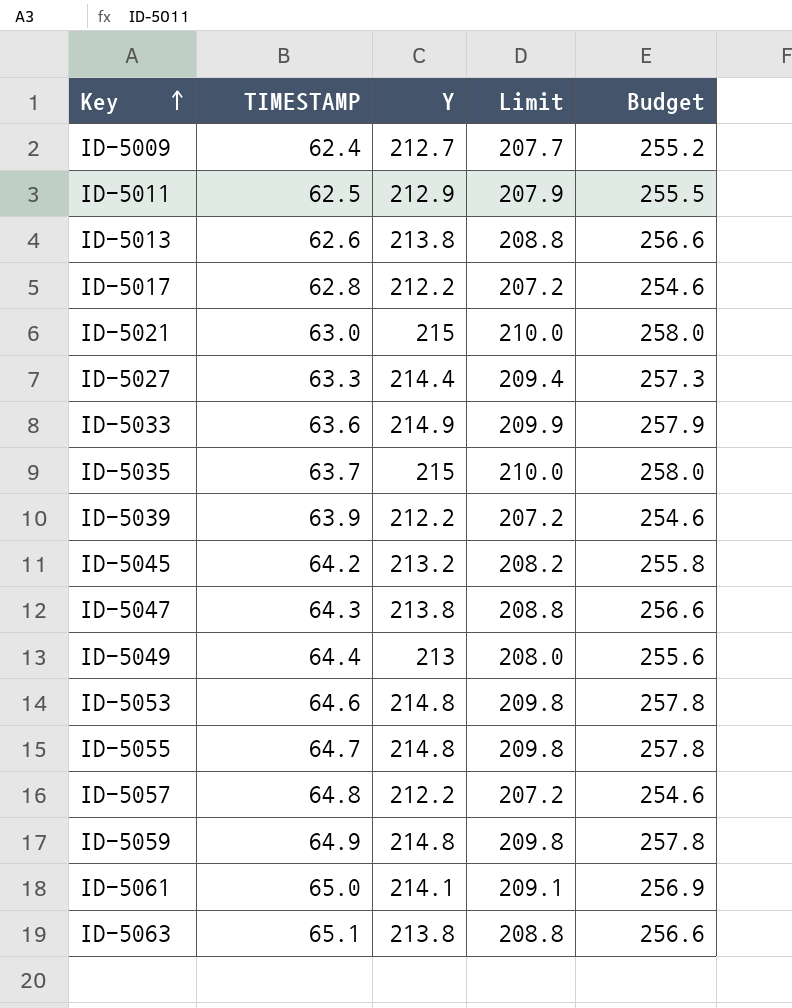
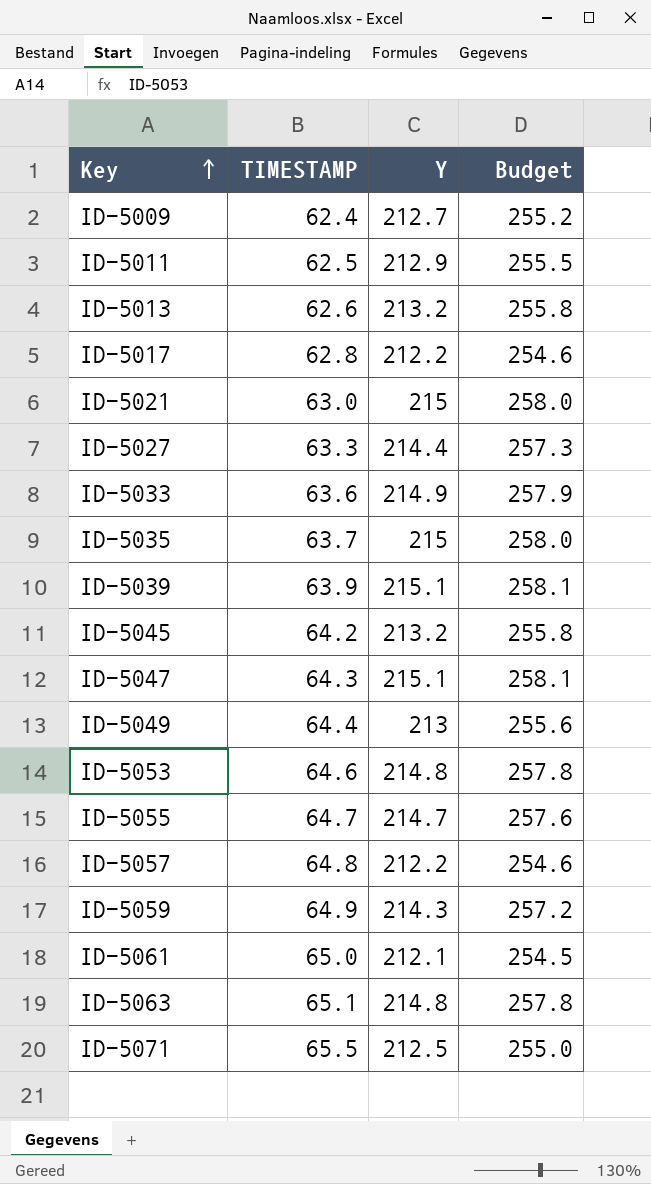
column Limit | formula: [Y] - 5 -> none
ID-5013 | Y: 213.8 -> 213.2
ID-5013 | Budget: 256.6 -> 255.8
ID-5039 | Y: 212.2 -> 215.1
ID-5039 | Budget: 254.6 -> 258.1
ID-5047 | Y: 213.8 -> 215.1
ID-5047 | Budget: 256.6 -> 258.1
ID-5055 | Y: 214.8 -> 214.7
ID-5055 | Budget: 257.8 -> 257.6
ID-5059 | Y: 214.8 -> 214.3
ID-5059 | Budget: 257.8 -> 257.2
ID-5061 | Y: 214.1 -> 212.1
ID-5061 | Budget: 256.9 -> 254.5
ID-5063 | Y: 213.8 -> 214.8
ID-5063 | Budget: 256.6 -> 257.8
row ID-5071: none -> 65.5 | 212.5 | 255.0

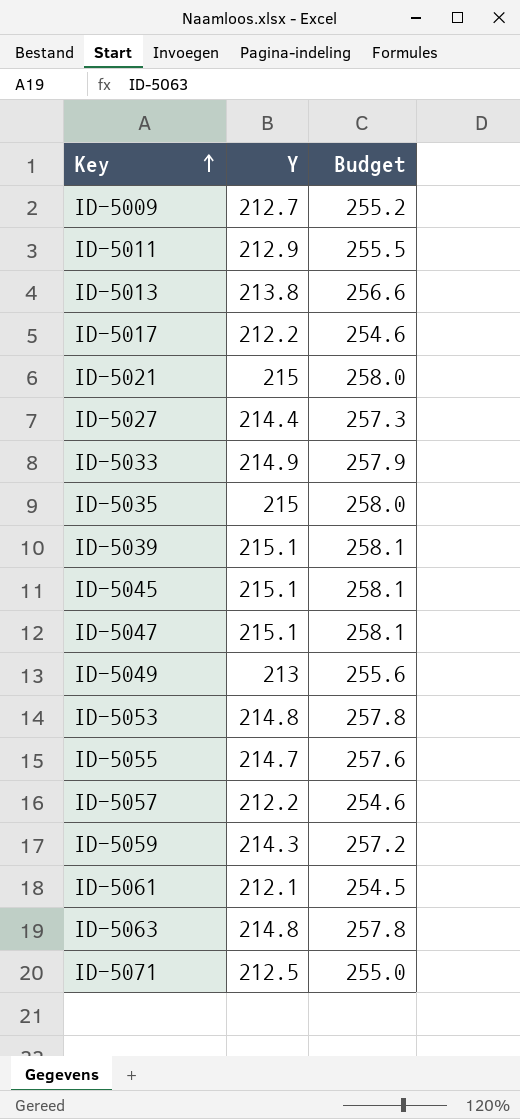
column TIMESTAMP | position: 2 -> none
ID-5013 | Y: 213.2 -> 213.8
ID-5013 | Budget: 255.8 -> 256.6
ID-5045 | Y: 213.2 -> 215.1
ID-5045 | Budget: 255.8 -> 258.1

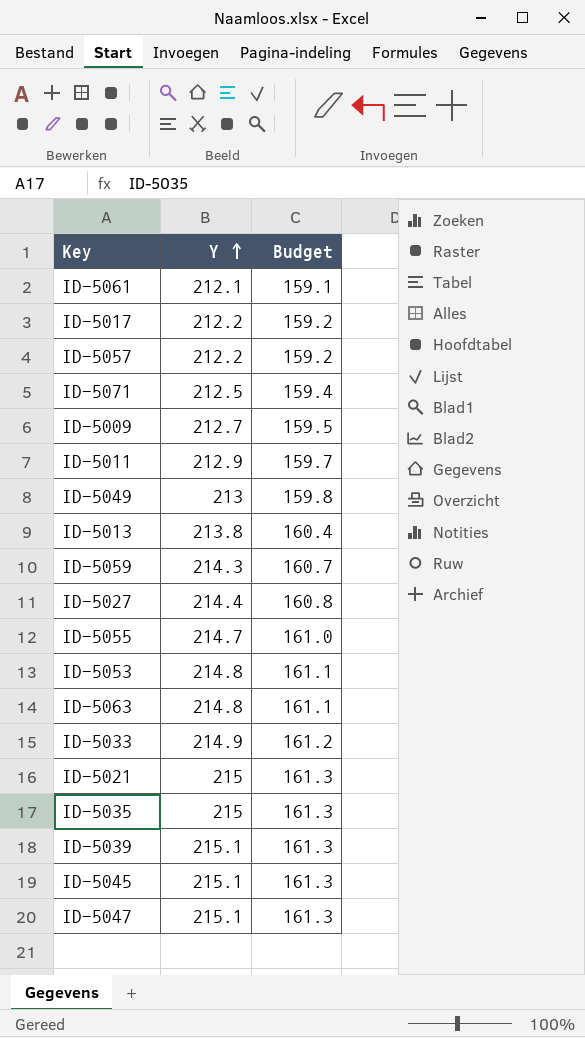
row order: Key ascending -> Y ascending
column Budget | formula: [Y] * 1.2 -> [Y] * 0.75

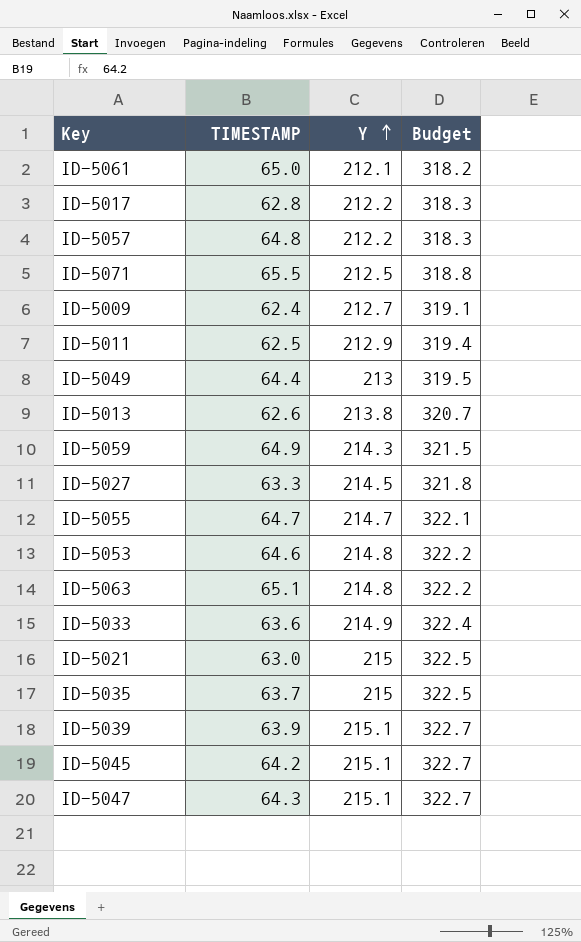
column TIMESTAMP | position: none -> 2
column Budget | formula: [Y] * 0.75 -> [Y] * 1.5
ID-5027 | Y: 214.4 -> 214.5

